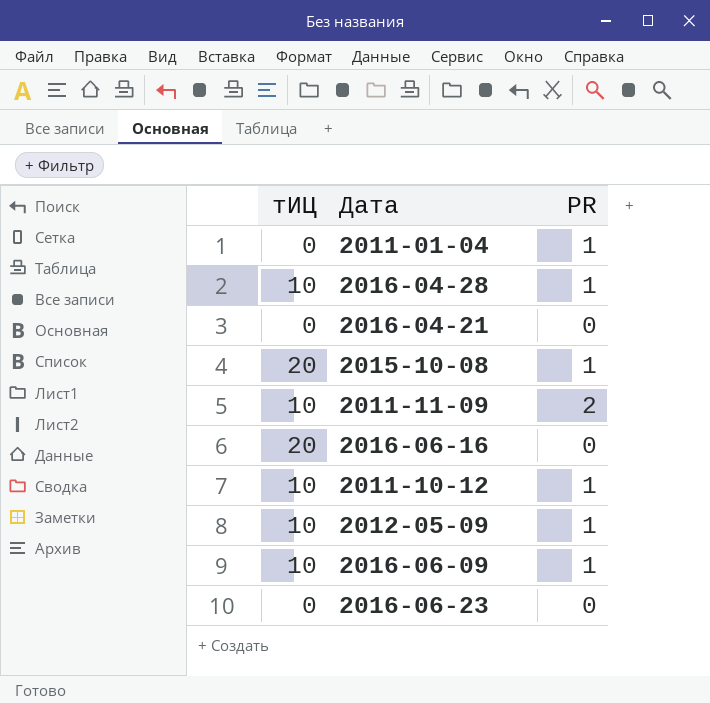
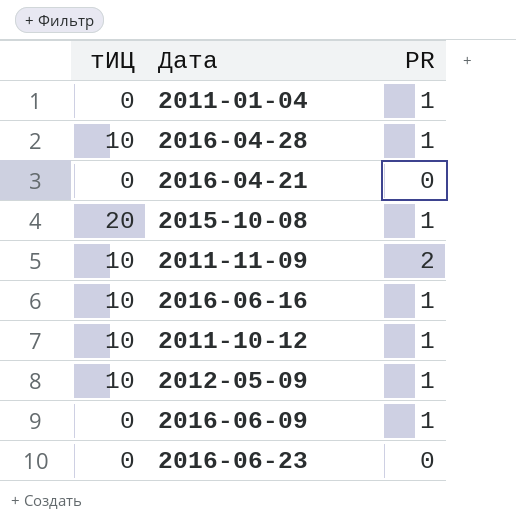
2016-06-16 | тИЦ: 20 -> 10
2016-06-16 | PR: 0 -> 1
2016-06-09 | тИЦ: 10 -> 0

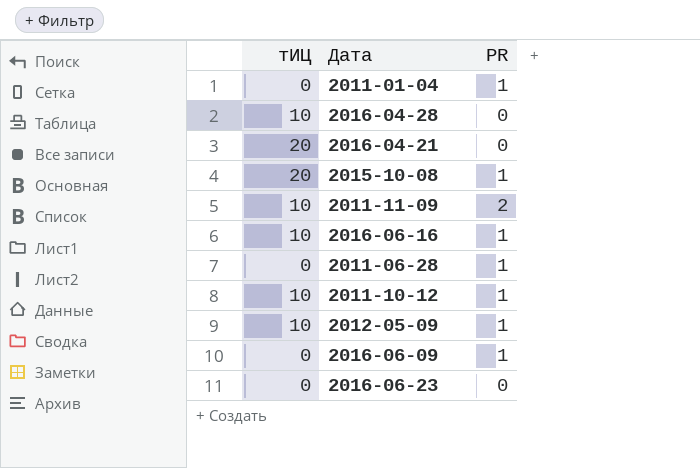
2016-04-28 | PR: 1 -> 0
2016-04-21 | тИЦ: 0 -> 20
row 2011-06-28: none -> 0 | 1

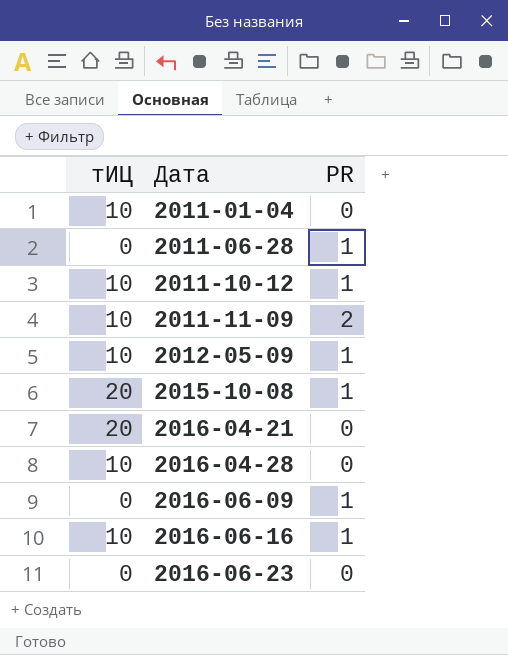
row order: none -> Дата ascending
2011-01-04 | тИЦ: 0 -> 10
2011-01-04 | PR: 1 -> 0

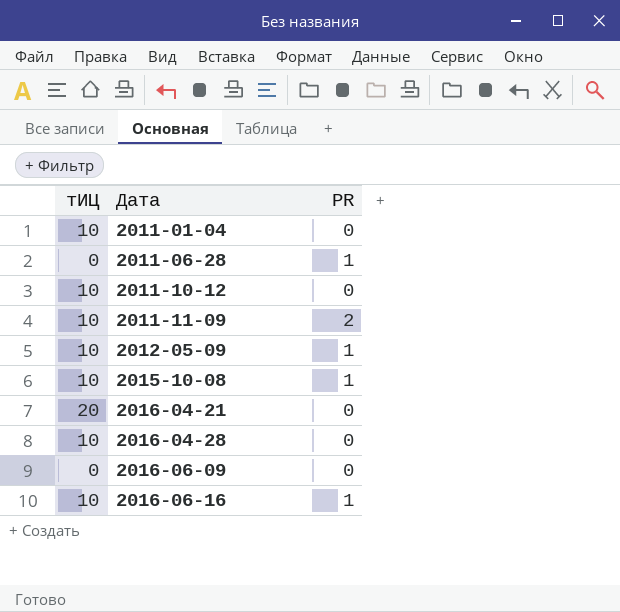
row 2016-06-23: 0 | 0 -> none
2011-10-12 | PR: 1 -> 0
2015-10-08 | тИЦ: 20 -> 10
2016-06-09 | PR: 1 -> 0

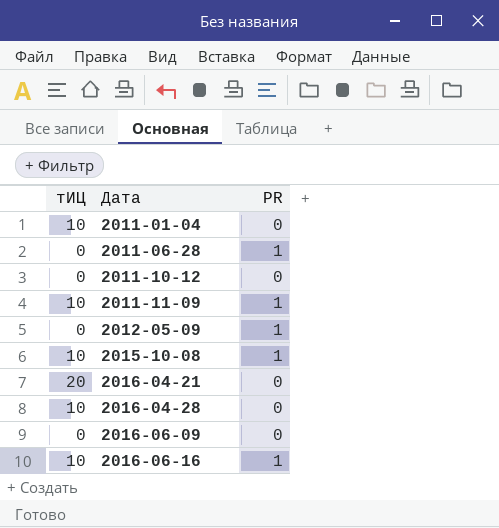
2011-10-12 | тИЦ: 10 -> 0
2011-11-09 | PR: 2 -> 1
2012-05-09 | тИЦ: 10 -> 0

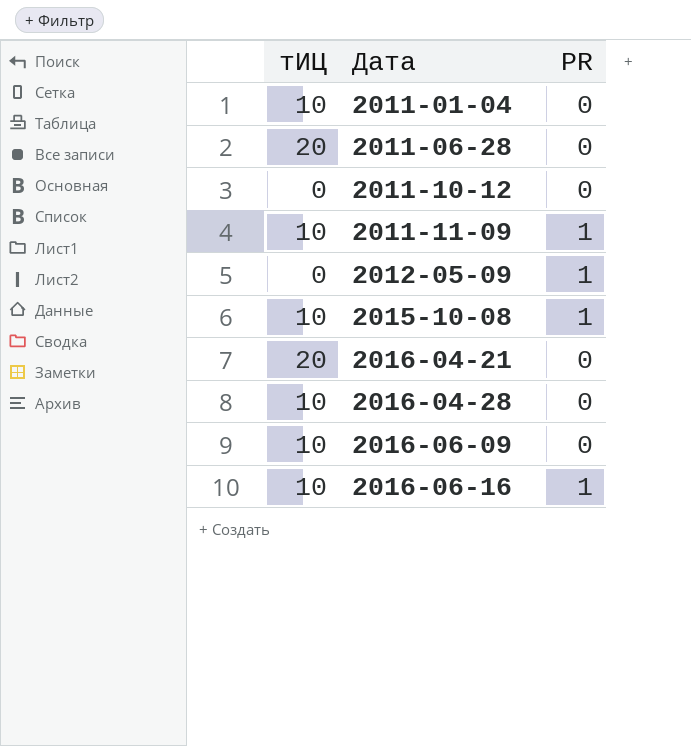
2011-06-28 | тИЦ: 0 -> 20
2011-06-28 | PR: 1 -> 0
2016-06-09 | тИЦ: 0 -> 10

